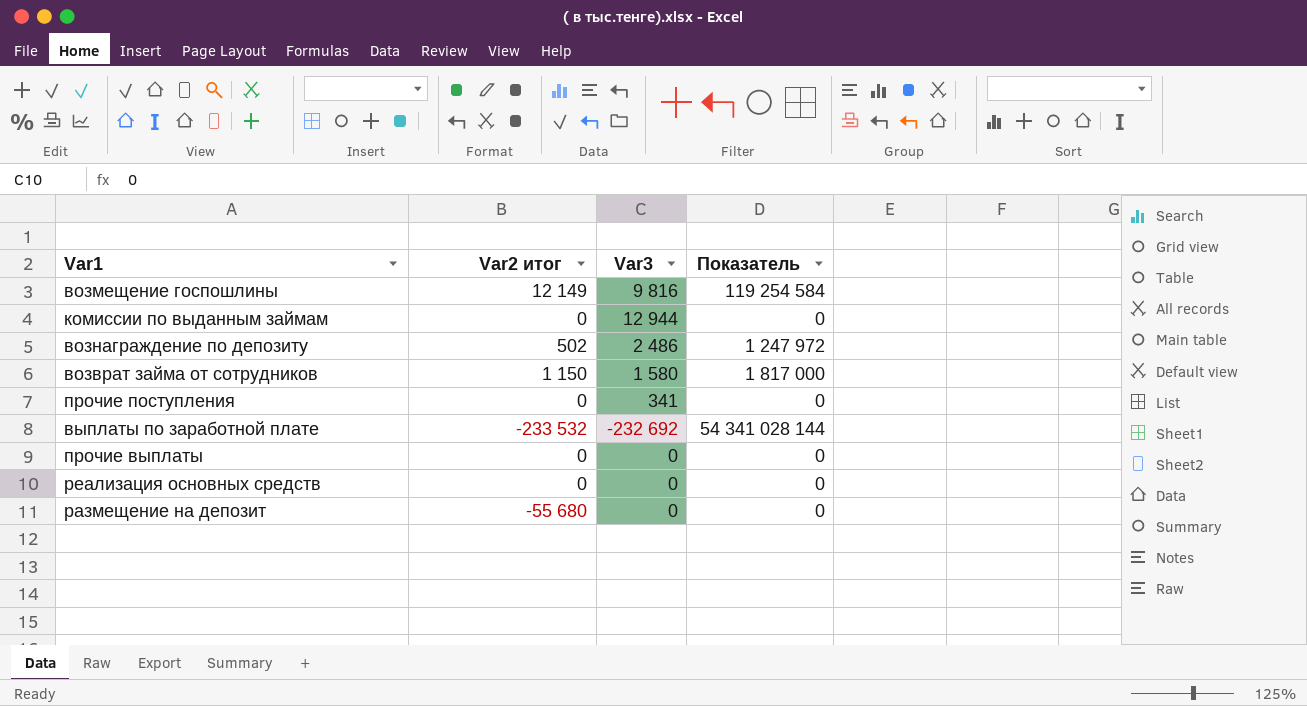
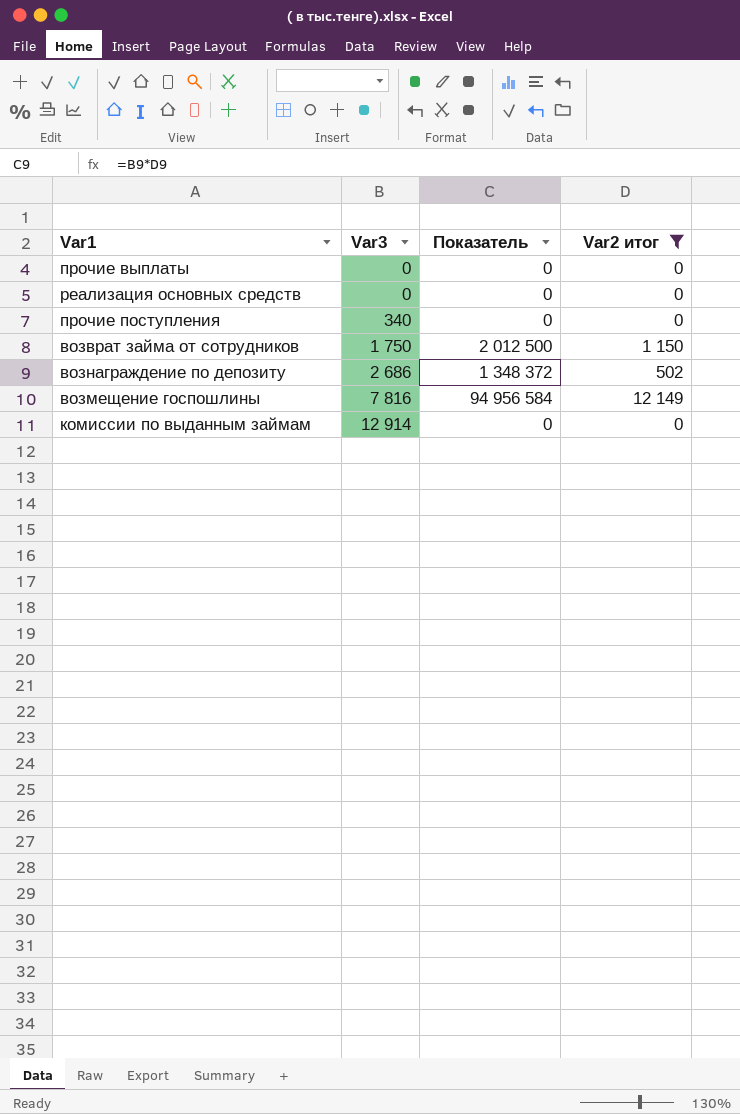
filter: none -> Var2 итог >= 0
row order: none -> Var3 ascending
column Var2 итог | position: 2 -> 4
прочие поступления | Var3: 341 -> 340
возврат займа от сотрудников | Var3: 1 580 -> 1 750
возврат займа от сотрудников | Показатель: 1 817 000 -> 2 012 500
вознаграждение по депозиту | Var3: 2 486 -> 2 686
вознаграждение по депозиту | Показатель: 1 247 972 -> 1 348 372
возмещение госпошлины | Var3: 9 816 -> 7 816
возмещение госпошлины | Показатель: 119 254 584 -> 94 956 584
комиссии по выданным займам | Var3: 12 944 -> 12 914

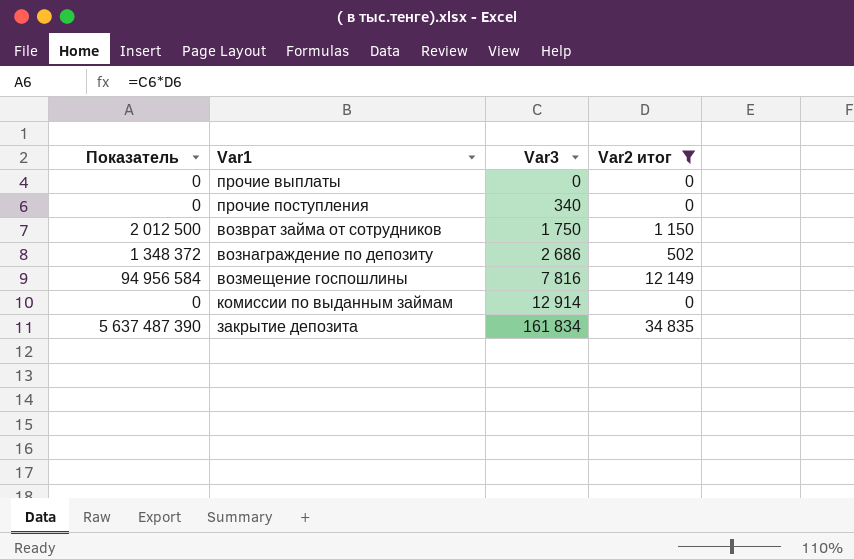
column Показатель | position: 3 -> 1
row реализация основных средств: 0 | 0 | 0 -> none
row закрытие депозита: none -> 5 637 487 390 | 161 834 | 34 835

